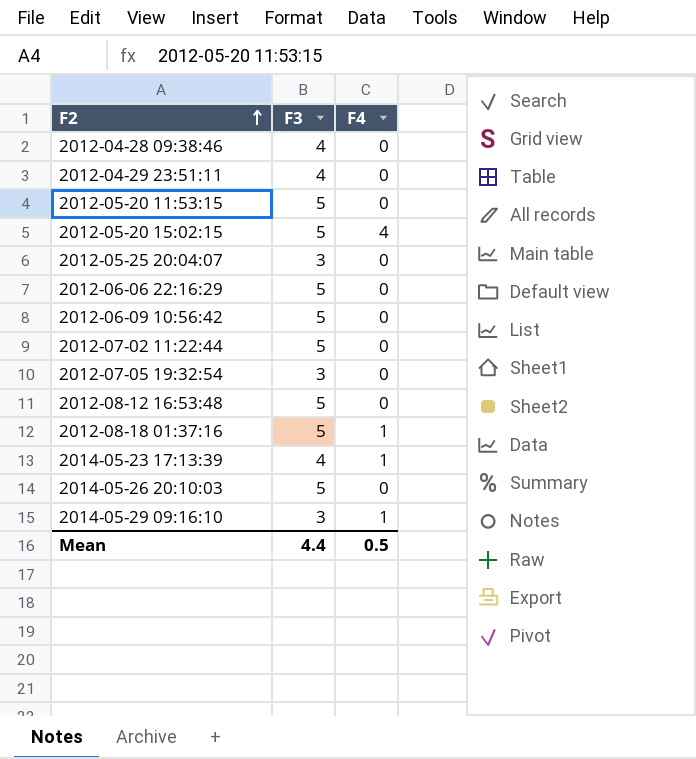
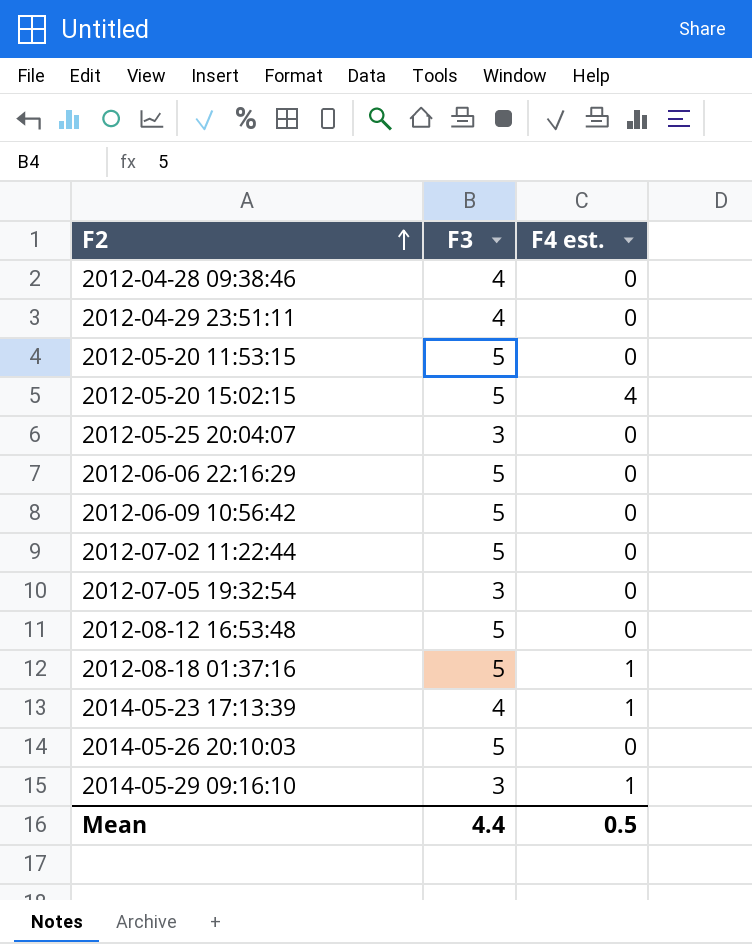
column name: F4 -> F4 est.

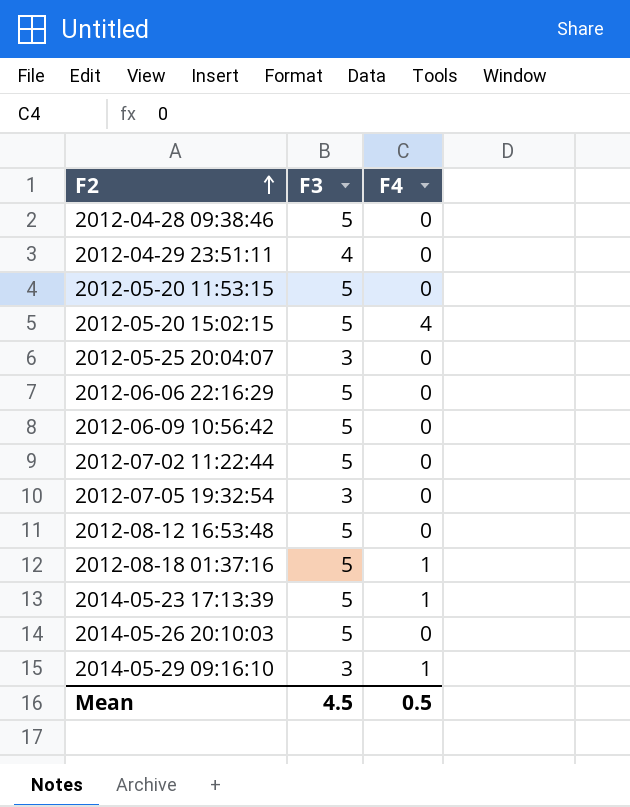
column name: F4 est. -> F4
2012-04-28 09:38:46 | F3: 4 -> 5
2014-05-23 17:13:39 | F3: 4 -> 5
Mean | F3: 4.4 -> 4.5

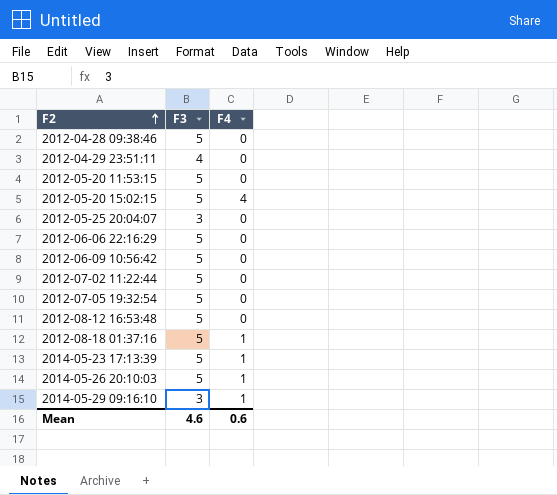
2012-07-05 19:32:54 | F3: 3 -> 5
2014-05-26 20:10:03 | F4: 0 -> 1
Mean | F3: 4.5 -> 4.6
Mean | F4: 0.5 -> 0.6

